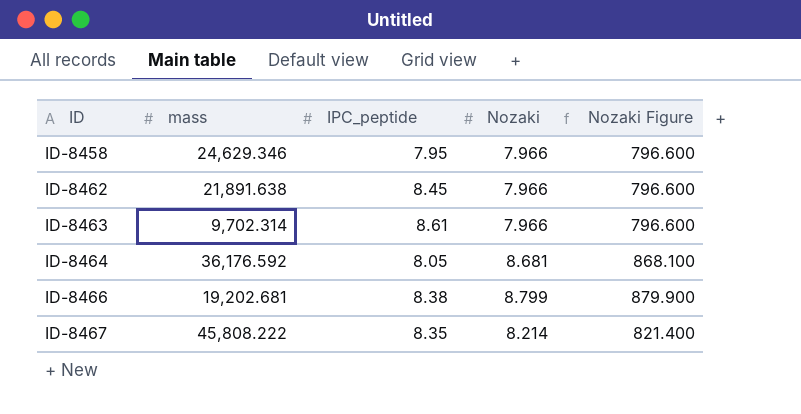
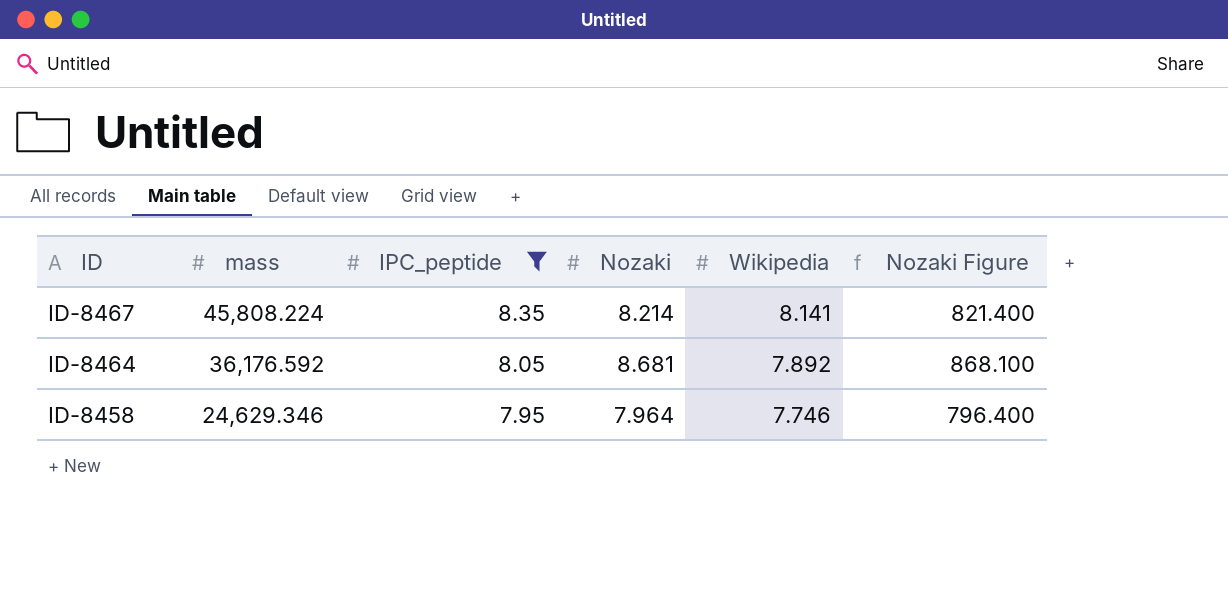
filter: none -> IPC_peptide <= 8.35
row order: ID ascending -> ID descending
column Wikipedia | position: none -> 5
ID-8467 | mass: 45,808.222 -> 45,808.224
ID-8458 | Nozaki: 7.966 -> 7.964
ID-8458 | Nozaki Figure: 796.600 -> 796.400

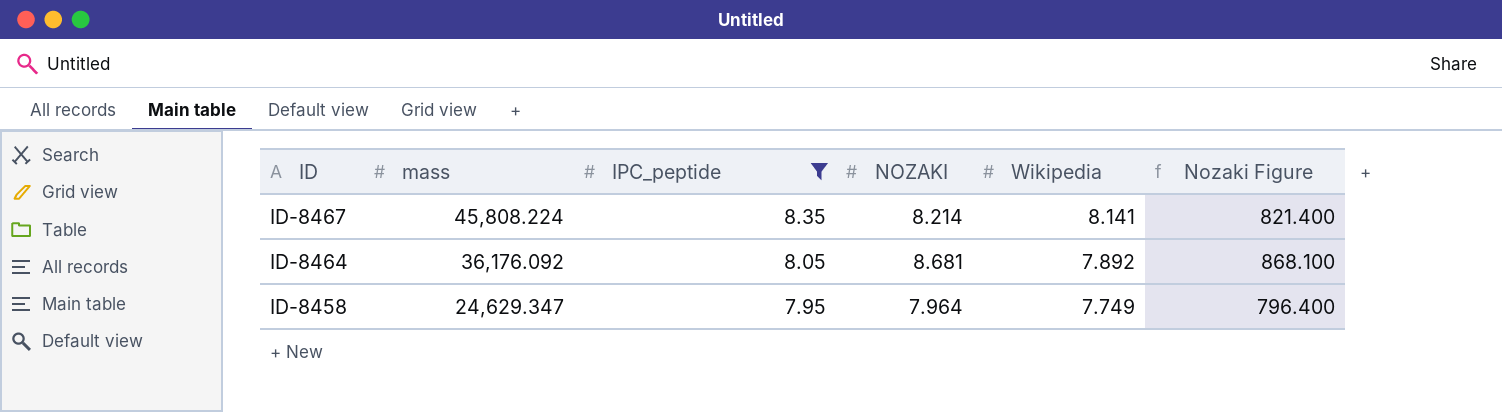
column name: Nozaki -> NOZAKI
ID-8464 | mass: 36,176.592 -> 36,176.092
ID-8458 | mass: 24,629.346 -> 24,629.347
ID-8458 | Wikipedia: 7.746 -> 7.749

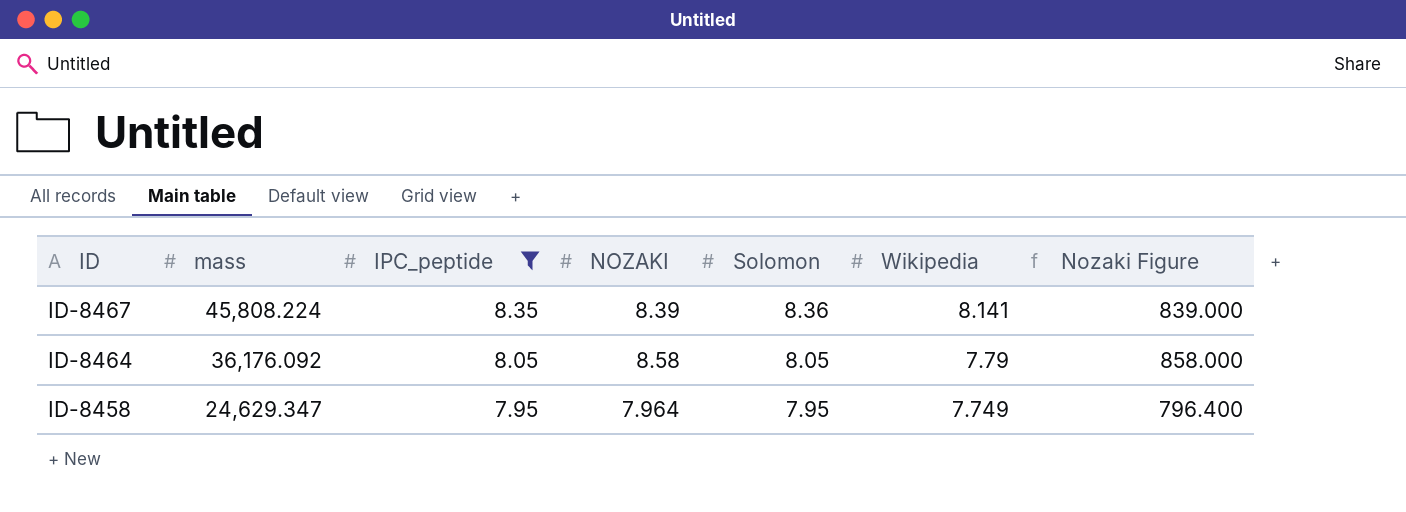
column Solomon | position: none -> 5
ID-8467 | NOZAKI: 8.214 -> 8.39
ID-8467 | Nozaki Figure: 821.400 -> 839.000
ID-8464 | NOZAKI: 8.681 -> 8.58
ID-8464 | Wikipedia: 7.892 -> 7.79
ID-8464 | Nozaki Figure: 868.100 -> 858.000

